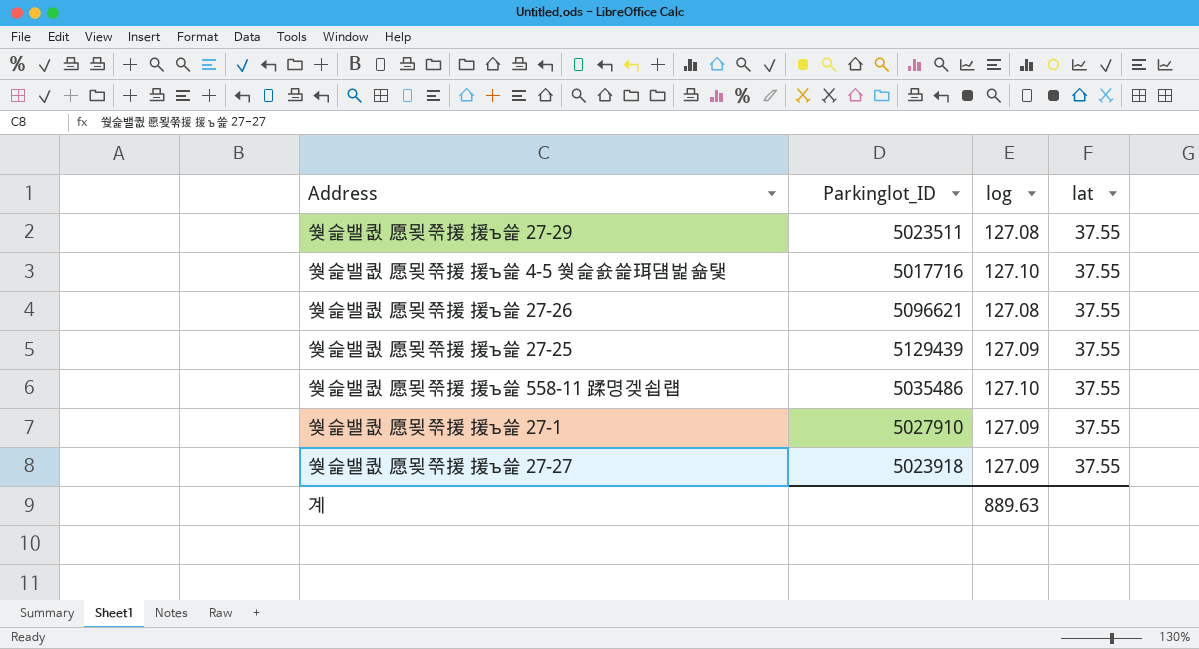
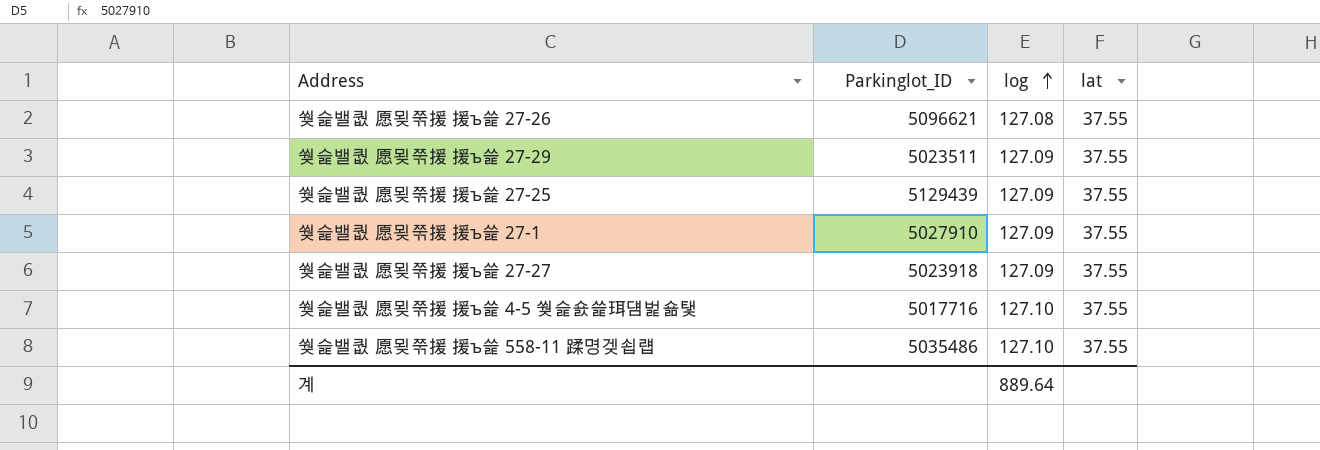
row order: none -> log ascending
쒖슱밸퀎 愿묒쭊援 援ъ쓽 27-29 | log: 127.08 -> 127.09
계 | log: 889.63 -> 889.64

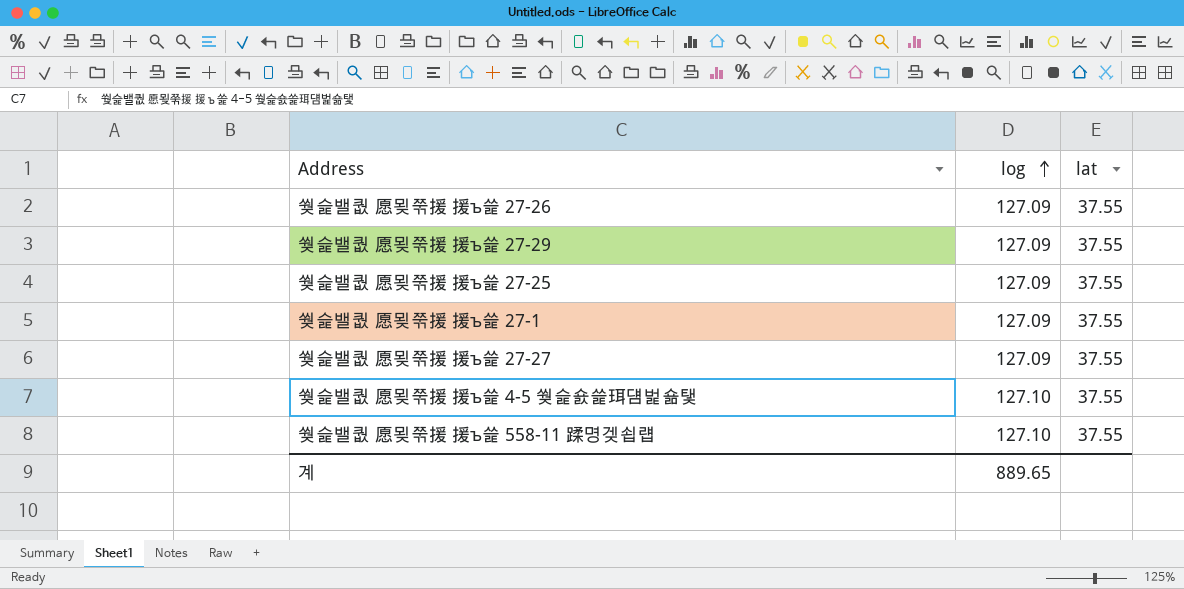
column Parkinglot_ID | position: 2 -> none
쒖슱밸퀎 愿묒쭊援 援ъ쓽 27-26 | log: 127.08 -> 127.09
계 | log: 889.64 -> 889.65

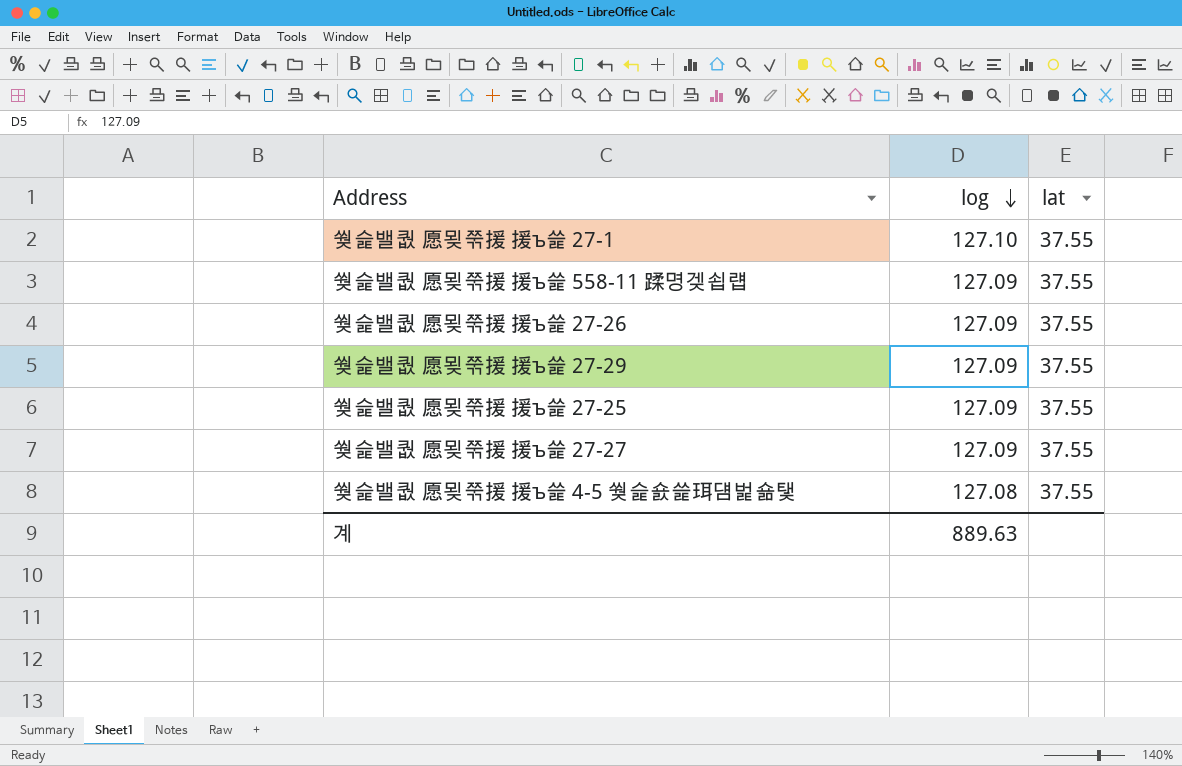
row order: log ascending -> log descending
쒖슱밸퀎 愿묒쭊援 援ъ쓽 27-1 | log: 127.09 -> 127.10
쒖슱밸퀎 愿묒쭊援 援ъ쓽 558-11 蹂명겢쇱럡 | log: 127.10 -> 127.09
쒖슱밸퀎 愿묒쭊援 援ъ쓽 4-5 쒖슱숈쓽珥덈벑숆탳 | log: 127.10 -> 127.08
계 | log: 889.65 -> 889.63

